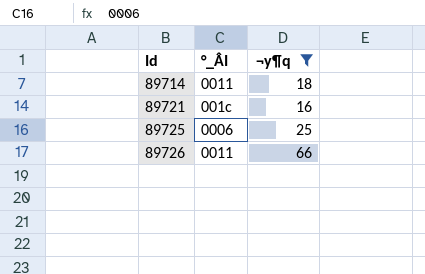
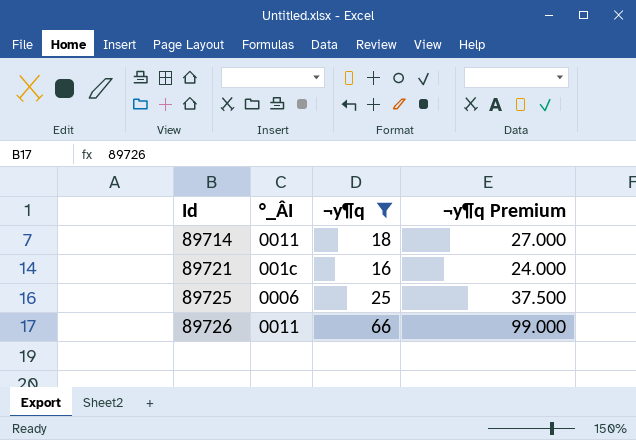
column ¬y¶q Premium | formula: none -> [¬y¶q] * 1.5

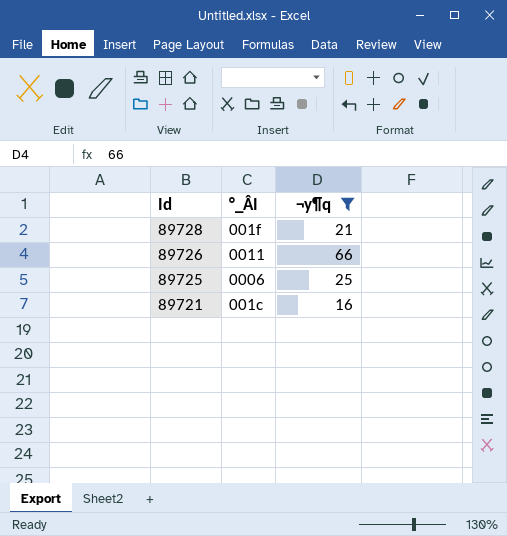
row order: Id ascending -> Id descending
column ¬y¶q Premium | formula: [¬y¶q] * 1.5 -> none
row 89714: 0011 | 18 | 27.000 -> none
row 89728: none -> 001f | 21

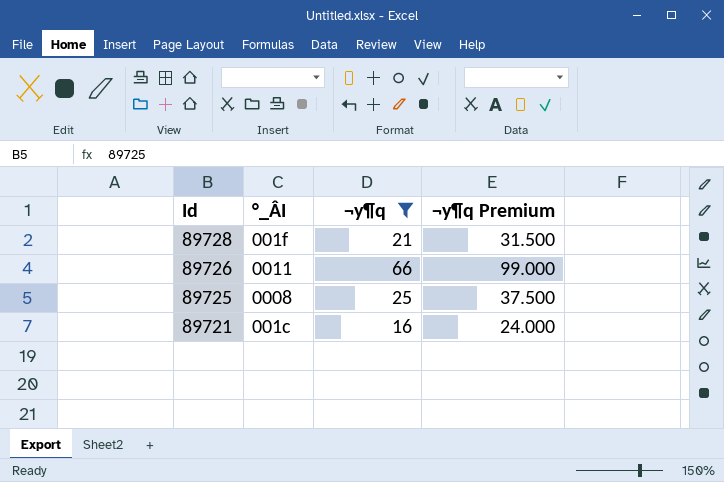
column ¬y¶q Premium | formula: none -> [¬y¶q] * 1.5
89725 | °_ÂI: 0006 -> 0008

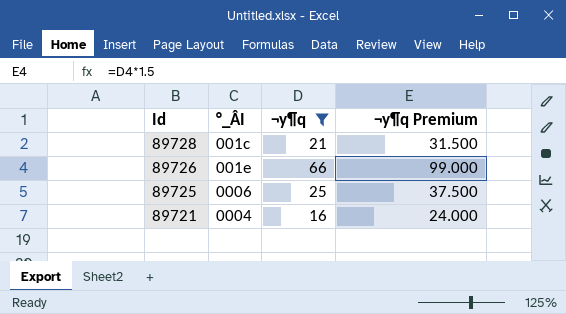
89728 | °_ÂI: 001f -> 001c
89726 | °_ÂI: 0011 -> 001e
89725 | °_ÂI: 0008 -> 0006
89721 | °_ÂI: 001c -> 0004

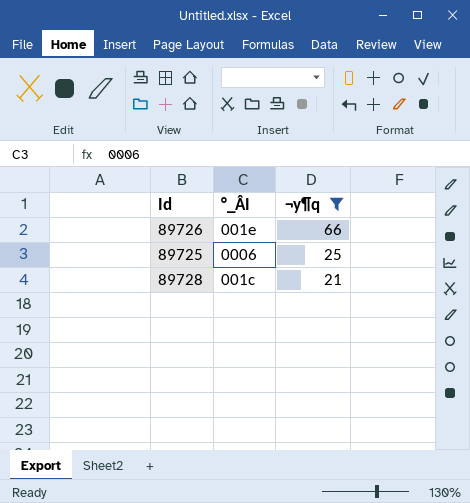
row order: Id descending -> ¬y¶q descending
column ¬y¶q Premium | formula: [¬y¶q] * 1.5 -> none
row 89721: 0004 | 16 | 24.000 -> none

